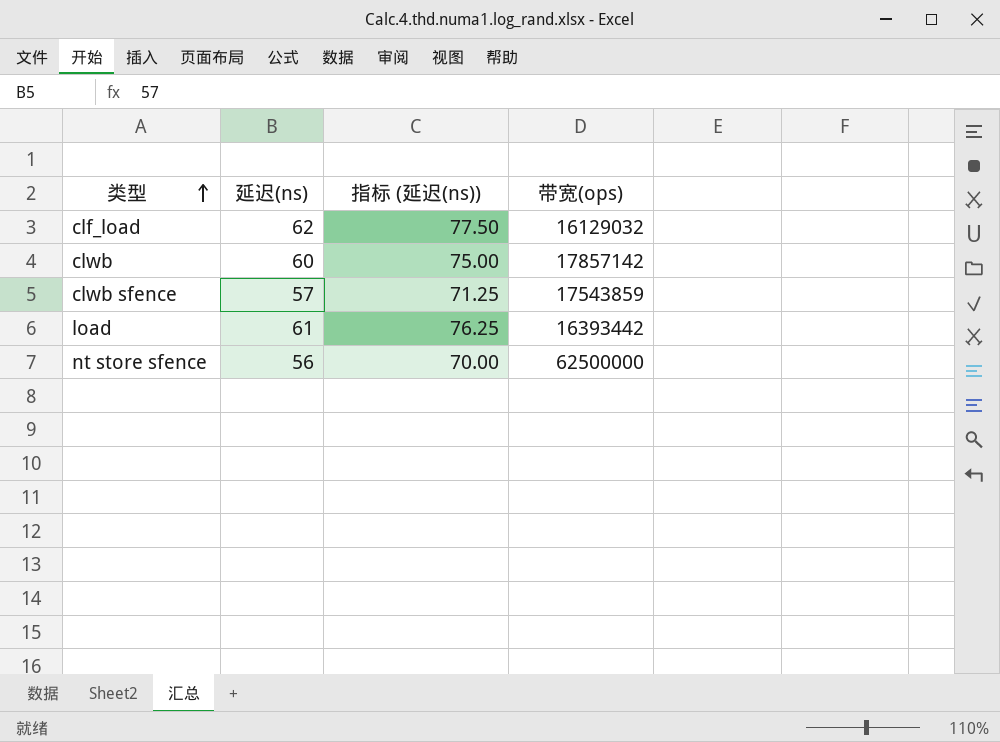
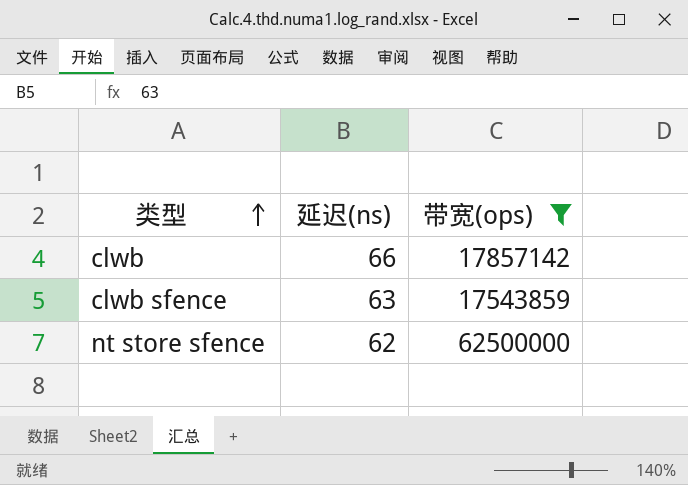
filter: none -> 带宽(ops) >= 17543859
column 指标 (延迟(ns)) | formula: [延迟(ns)] * 1.25 -> none
clwb | 延迟(ns): 60 -> 66
clwb sfence | 延迟(ns): 57 -> 63
nt store sfence | 延迟(ns): 56 -> 62

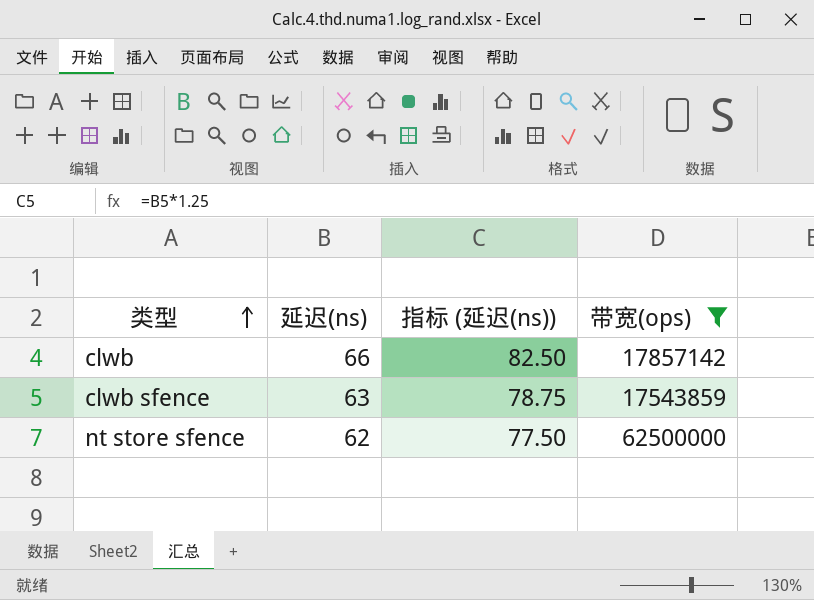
column 指标 (延迟(ns)) | formula: none -> [延迟(ns)] * 1.25

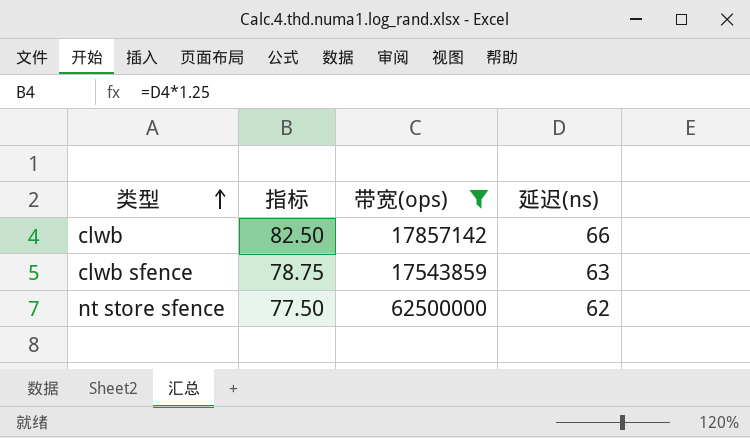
column name: 指标 (延迟(ns)) -> 指标
column 延迟(ns) | position: 2 -> 4

